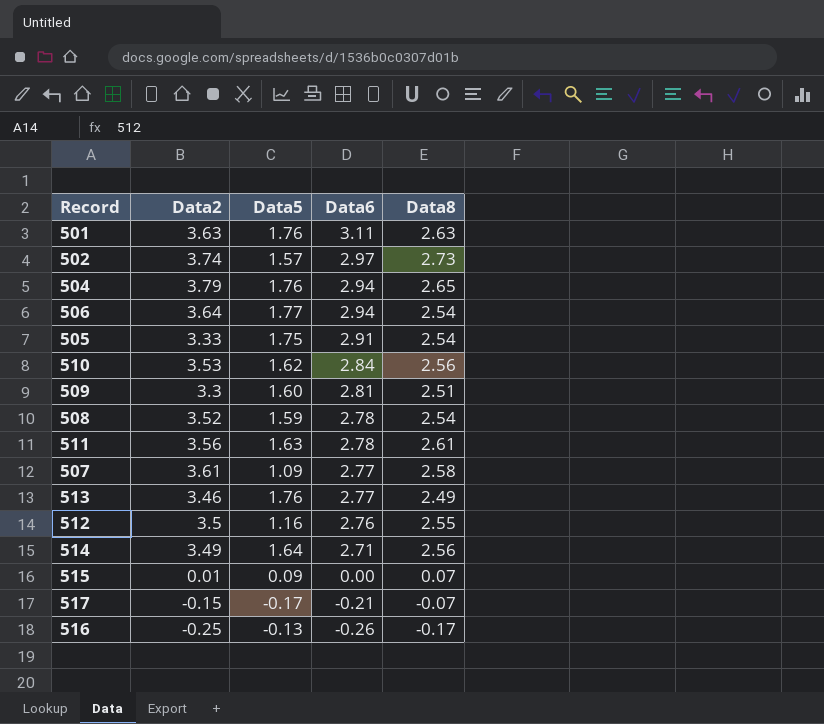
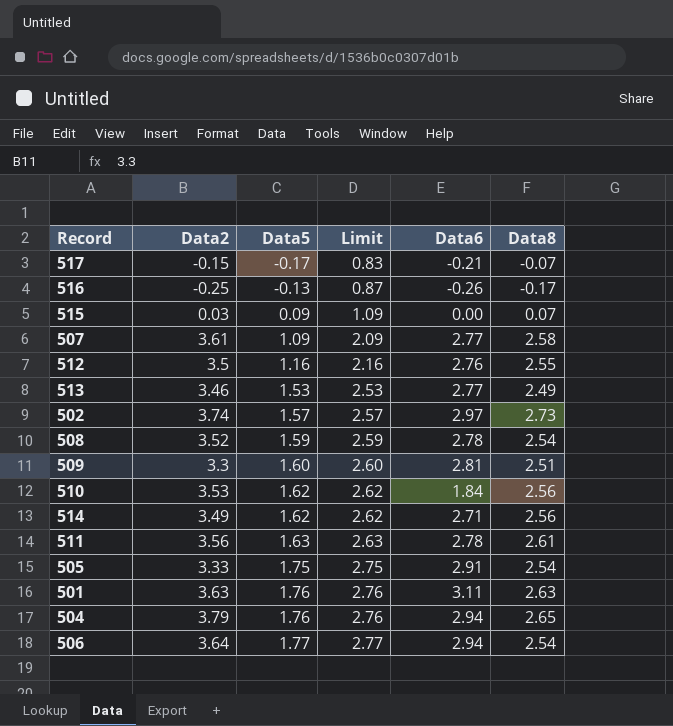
row order: Data6 descending -> Data5 ascending
column Limit | formula: none -> [Data5] + 1
515 | Data2: 0.01 -> 0.03
513 | Data5: 1.76 -> 1.53
510 | Data6: 2.84 -> 1.84
514 | Data5: 1.64 -> 1.62

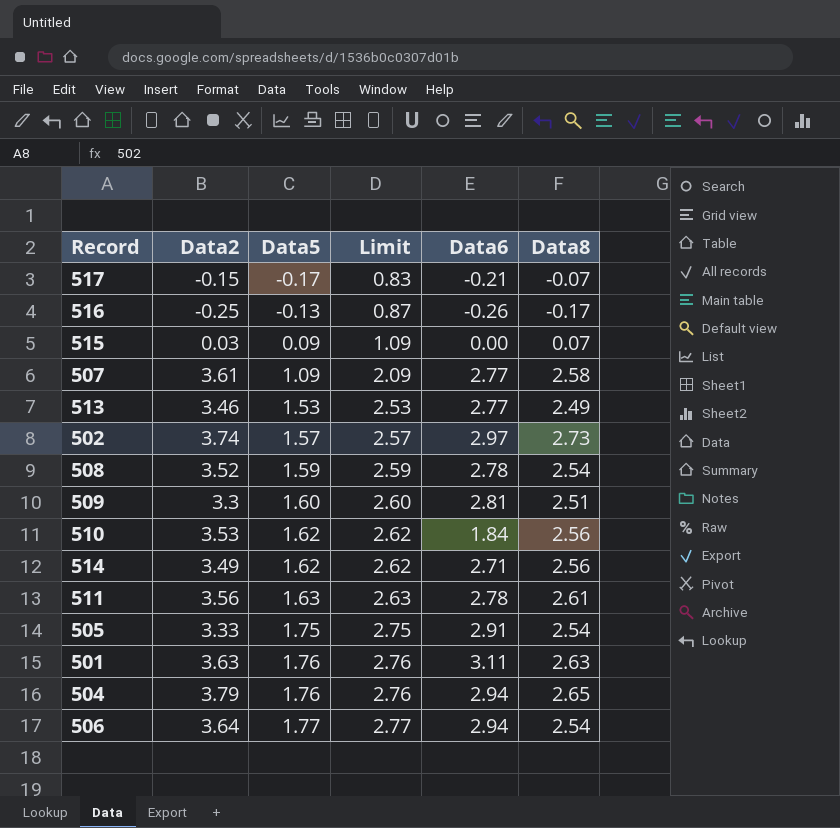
row 512: 3.5 | 1.16 | 2.16 | 2.76 | 2.55 -> none

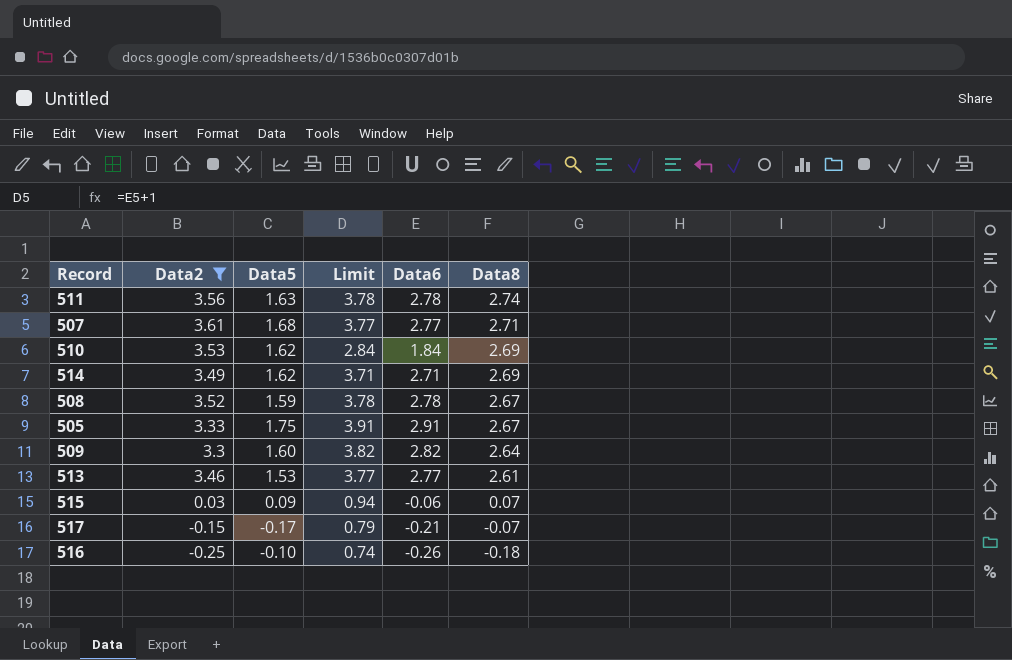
filter: none -> Data2 <= 3.61
row order: Data5 ascending -> Data8 descending
column Limit | formula: [Data5] + 1 -> [Data6] + 1
511 | Data8: 2.61 -> 2.74
507 | Data5: 1.09 -> 1.68
507 | Data8: 2.58 -> 2.71
510 | Data8: 2.56 -> 2.69
514 | Data8: 2.56 -> 2.69
508 | Data8: 2.54 -> 2.67
505 | Data8: 2.54 -> 2.67
509 | Data6: 2.81 -> 2.82
509 | Data8: 2.51 -> 2.64
513 | Data8: 2.49 -> 2.61
515 | Data6: 0.00 -> -0.06
516 | Data5: -0.13 -> -0.10
516 | Data8: -0.17 -> -0.18

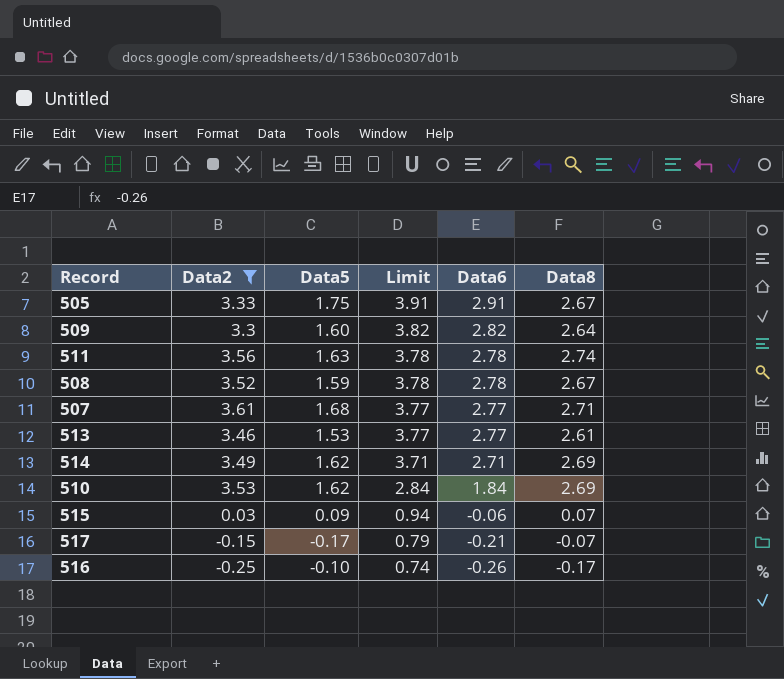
row order: Data8 descending -> Limit descending
516 | Data8: -0.18 -> -0.17

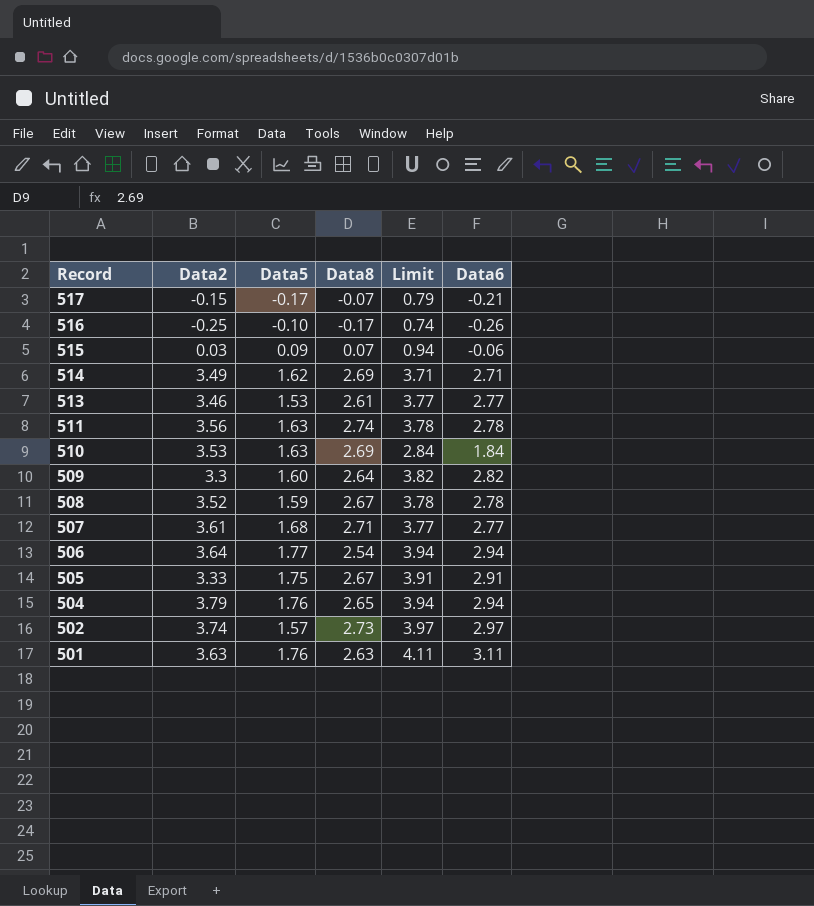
filter: Data2 <= 3.61 -> none
row order: Limit descending -> Record descending
column Data8 | position: 6 -> 4
510 | Data5: 1.62 -> 1.63

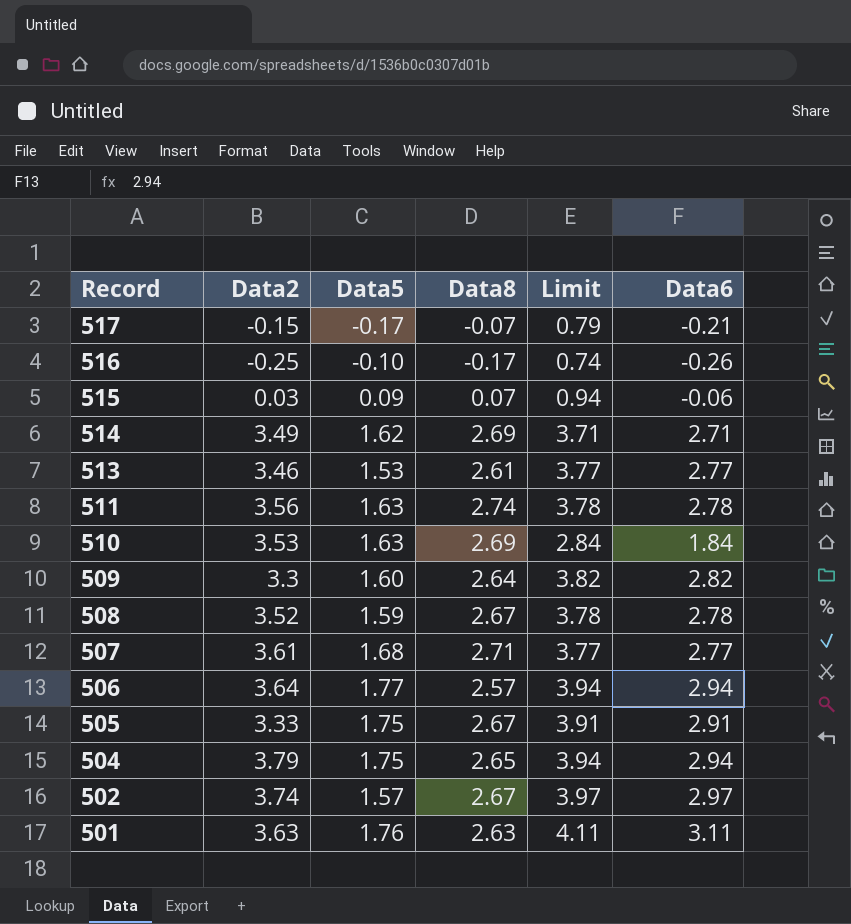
506 | Data8: 2.54 -> 2.57
504 | Data5: 1.76 -> 1.75
502 | Data8: 2.73 -> 2.67

